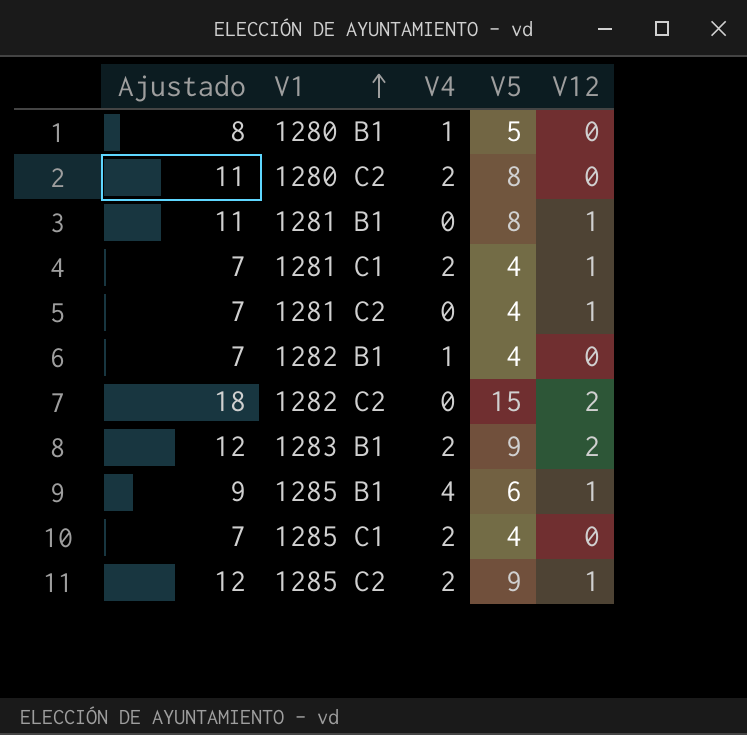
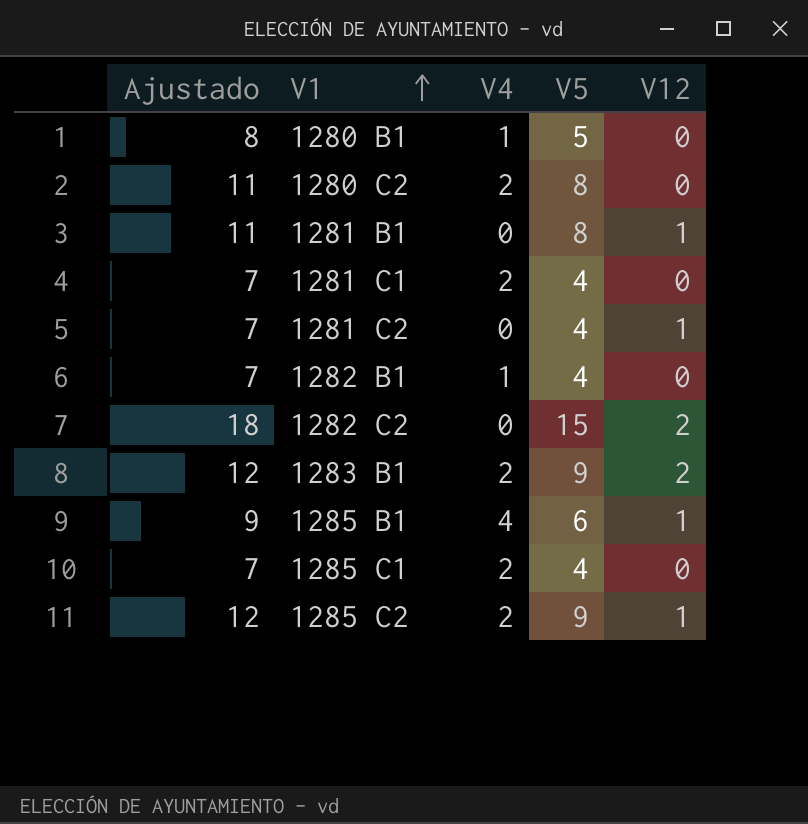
1281 C1 | V12: 1 -> 0

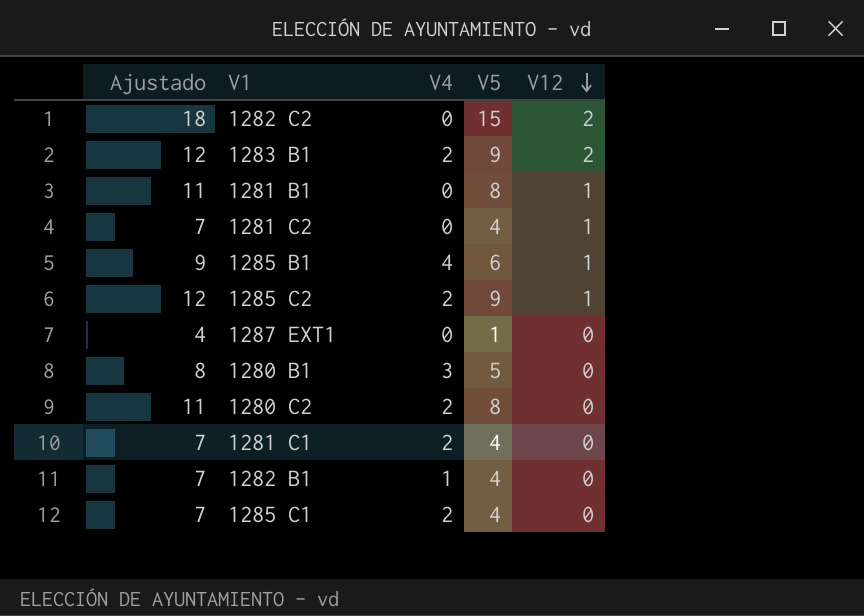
row order: V1 ascending -> V12 descending
row 1287 EXT1: none -> 4 | 0 | 1 | 0
1280 B1 | V4: 1 -> 3

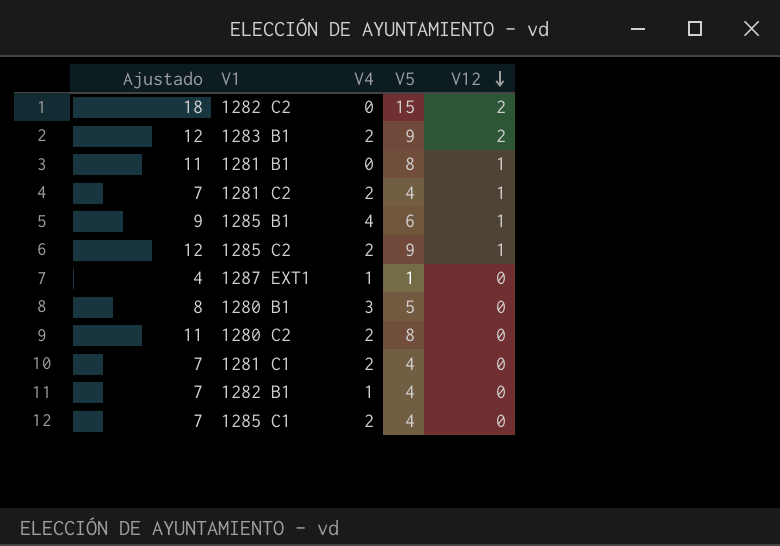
1281 C2 | V4: 0 -> 2
1287 EXT1 | V4: 0 -> 1

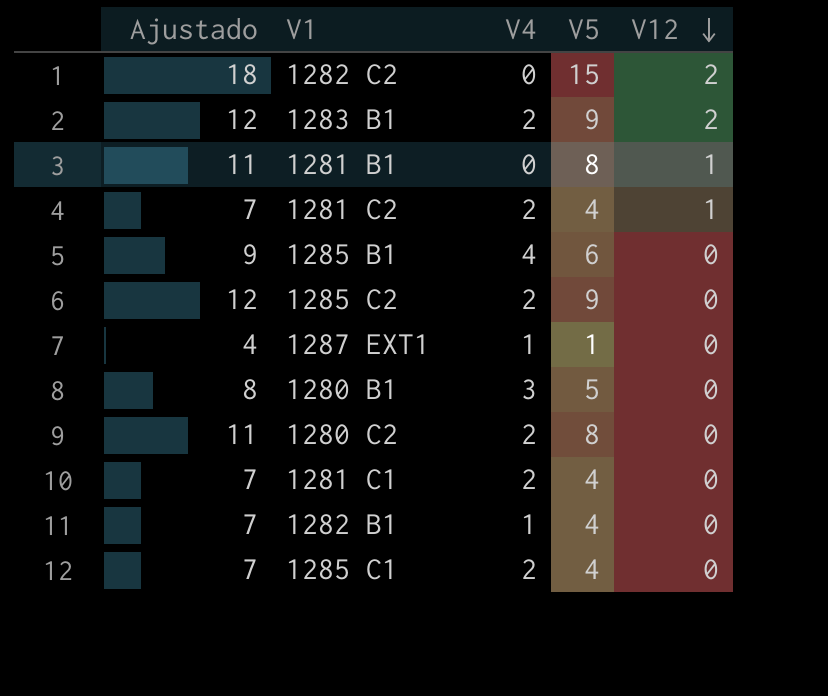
1285 B1 | V12: 1 -> 0
1285 C2 | V12: 1 -> 0

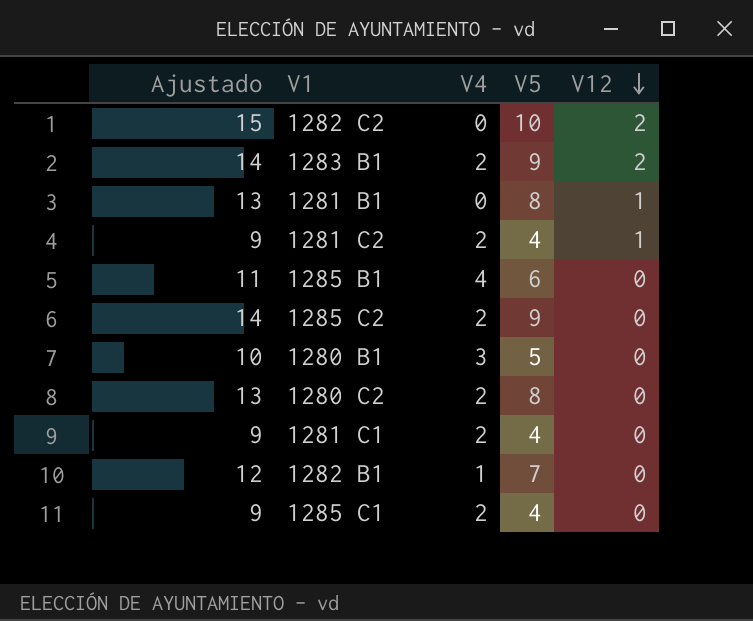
column Ajustado | formula: [V5] + 3 -> [V5] + 5
row 1287 EXT1: 4 | 1 | 1 | 0 -> none
1282 C2 | V5: 15 -> 10
1282 B1 | V5: 4 -> 7

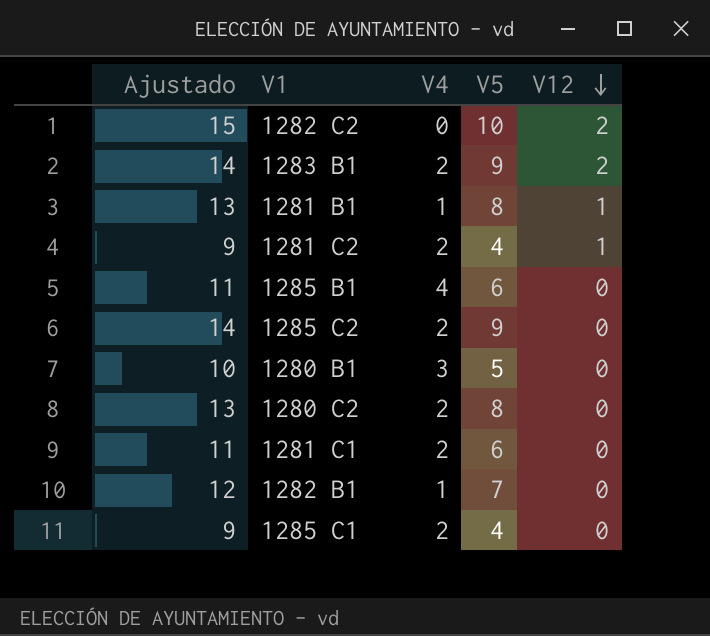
1281 B1 | V4: 0 -> 1
1281 C1 | Ajustado: 9 -> 11
1281 C1 | V5: 4 -> 6

